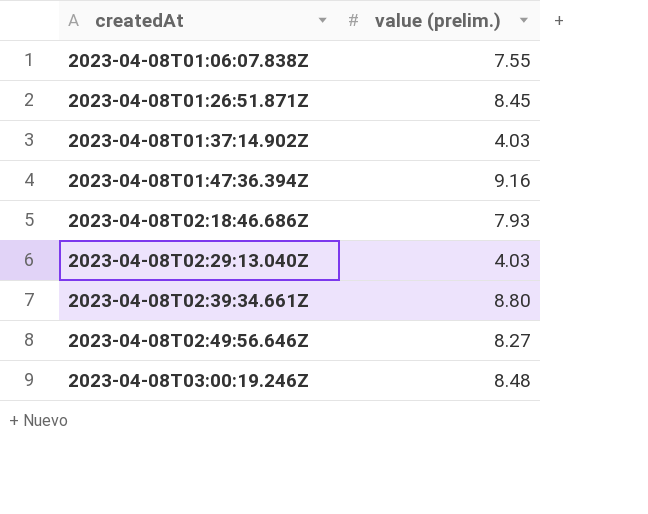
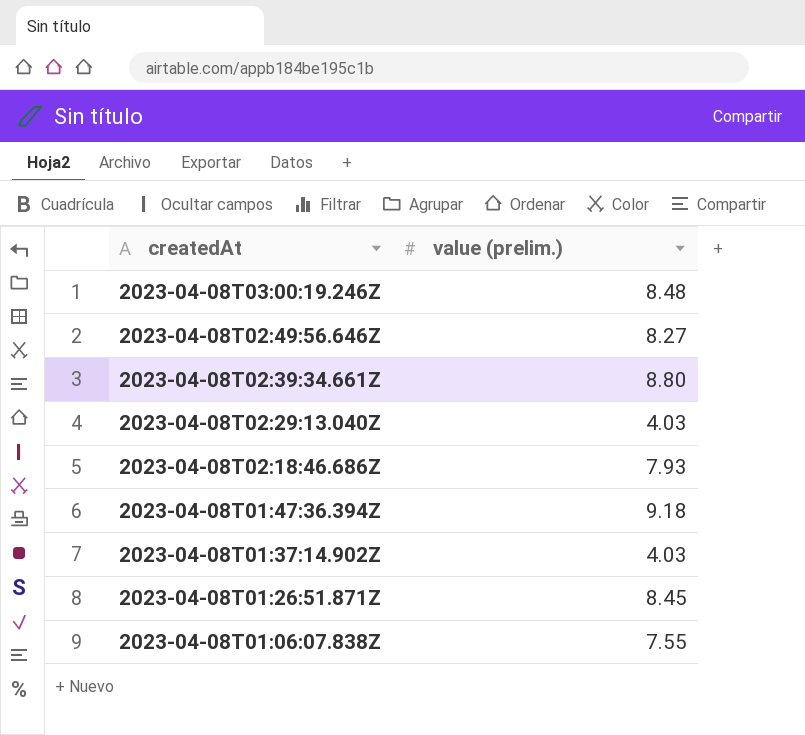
row order: createdAt ascending -> createdAt descending
2023-04-08T01:47:36.394Z | value (prelim.): 9.16 -> 9.18

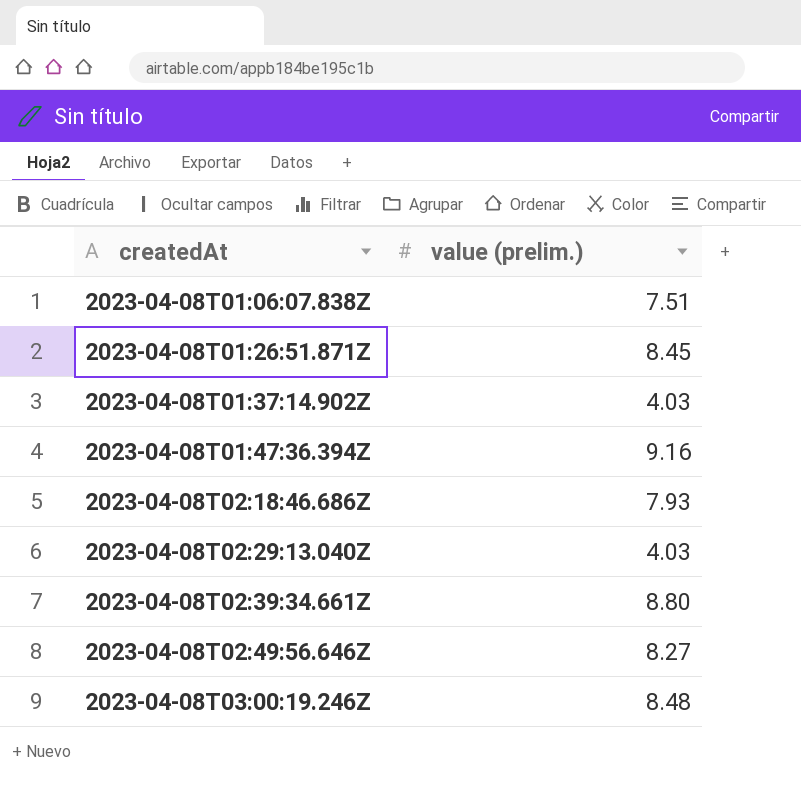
row order: createdAt descending -> createdAt ascending
2023-04-08T01:06:07.838Z | value (prelim.): 7.55 -> 7.51
2023-04-08T01:47:36.394Z | value (prelim.): 9.18 -> 9.16

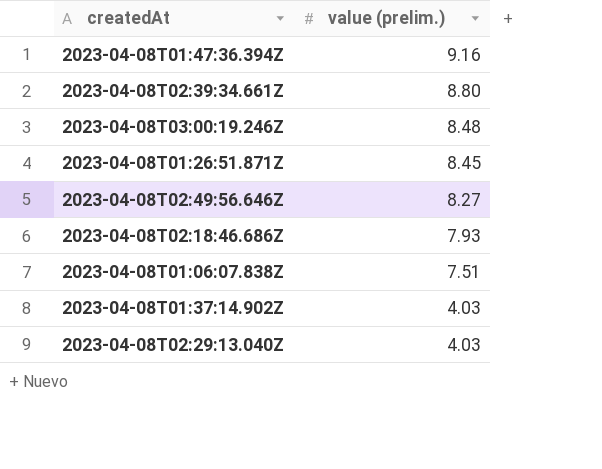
row order: createdAt ascending -> value (prelim.) descending

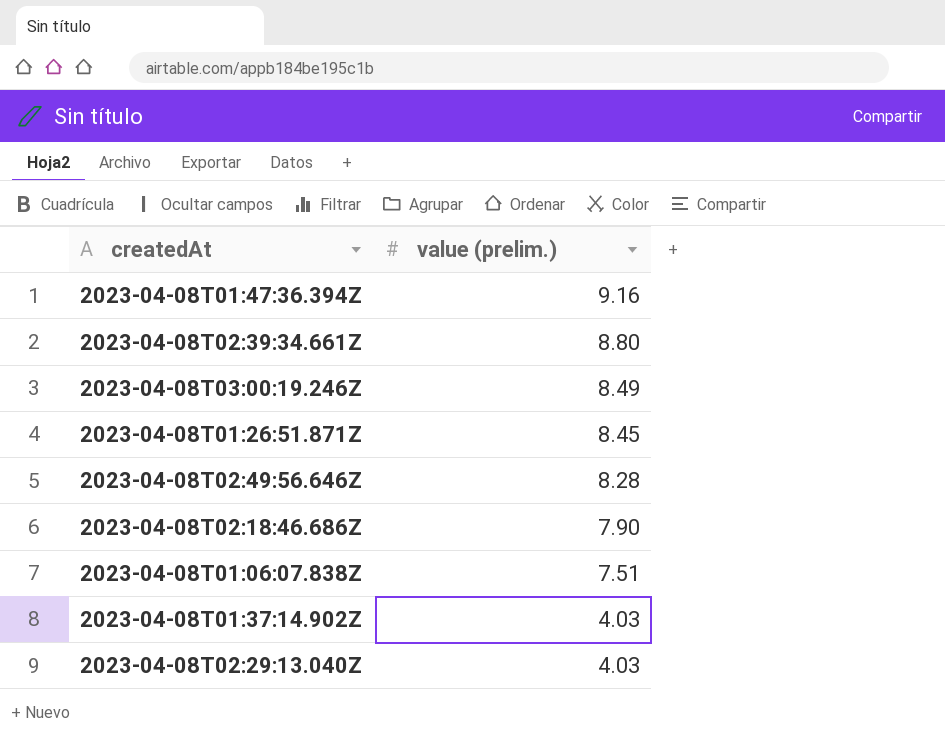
2023-04-08T03:00:19.246Z | value (prelim.): 8.48 -> 8.49
2023-04-08T02:49:56.646Z | value (prelim.): 8.27 -> 8.28
2023-04-08T02:18:46.686Z | value (prelim.): 7.93 -> 7.90

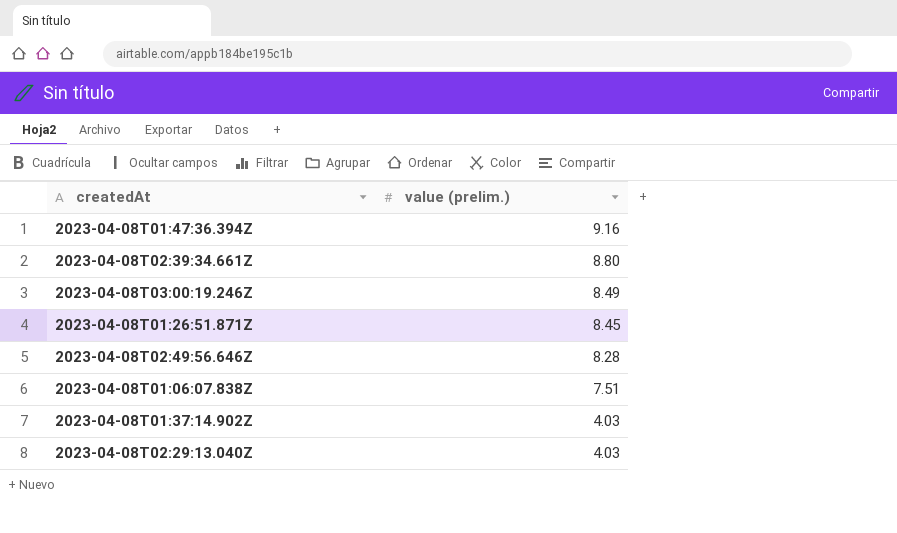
row 2023-04-08T02:18:46.686Z: 7.90 -> none

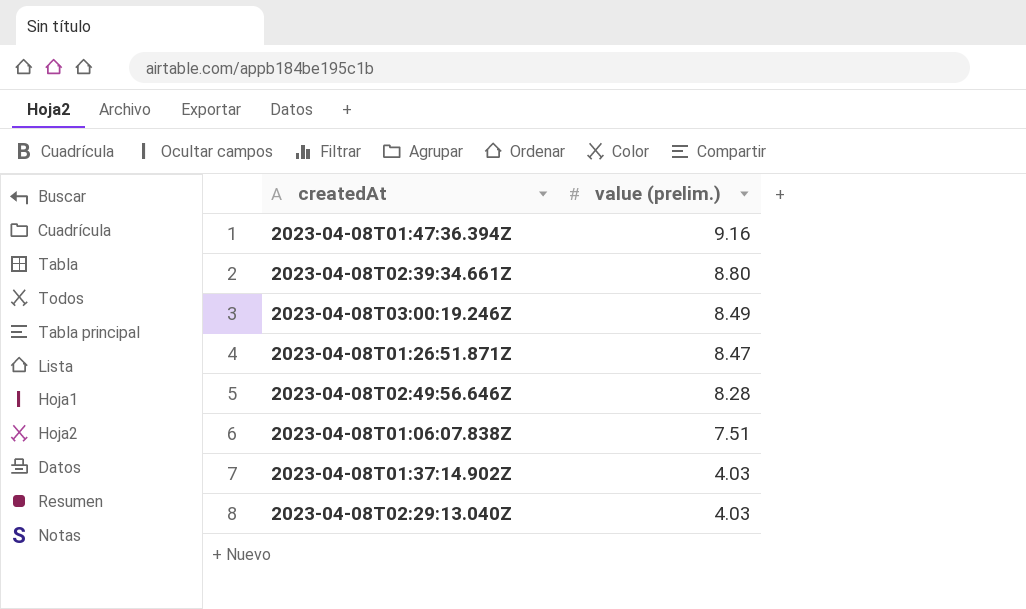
2023-04-08T01:26:51.871Z | value (prelim.): 8.45 -> 8.47

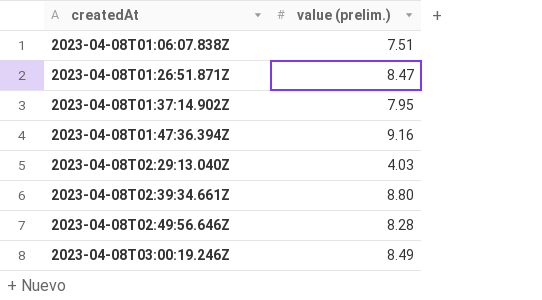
row order: value (prelim.) descending -> createdAt ascending
2023-04-08T01:37:14.902Z | value (prelim.): 4.03 -> 7.95

